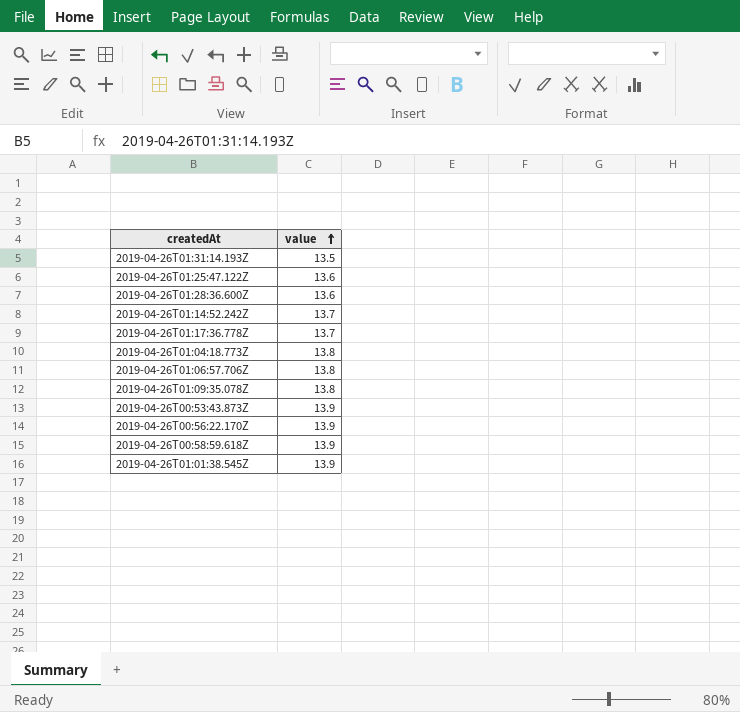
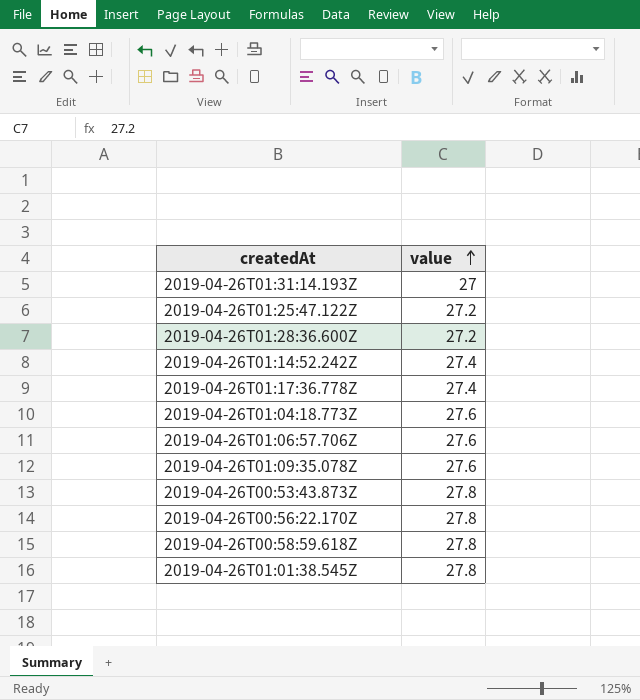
2019-04-26T01:31:14.193Z | value: 13.5 -> 27
2019-04-26T01:25:47.122Z | value: 13.6 -> 27.2
2019-04-26T01:28:36.600Z | value: 13.6 -> 27.2
2019-04-26T01:14:52.242Z | value: 13.7 -> 27.4
2019-04-26T01:17:36.778Z | value: 13.7 -> 27.4
2019-04-26T01:04:18.773Z | value: 13.8 -> 27.6
2019-04-26T01:06:57.706Z | value: 13.8 -> 27.6
2019-04-26T01:09:35.078Z | value: 13.8 -> 27.6
2019-04-26T00:53:43.873Z | value: 13.9 -> 27.8
2019-04-26T00:56:22.170Z | value: 13.9 -> 27.8
2019-04-26T00:58:59.618Z | value: 13.9 -> 27.8
2019-04-26T01:01:38.545Z | value: 13.9 -> 27.8

